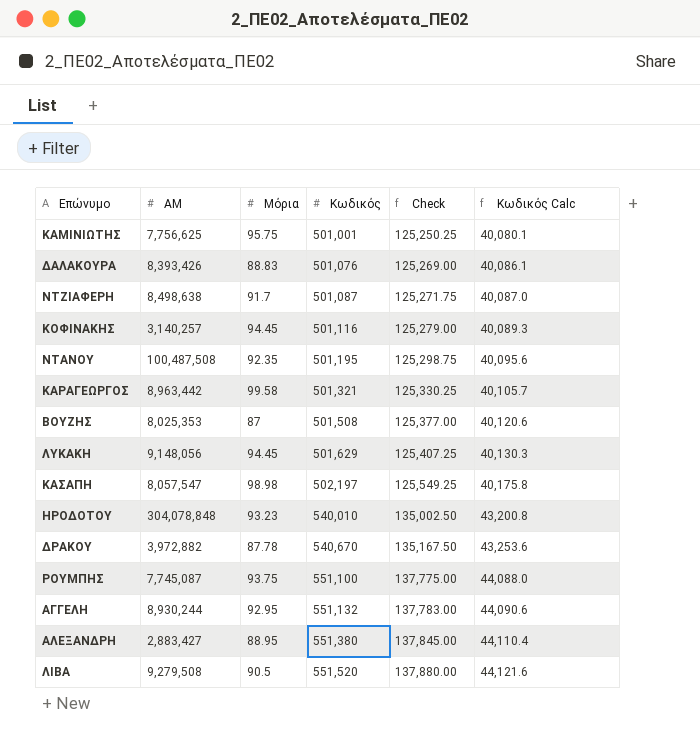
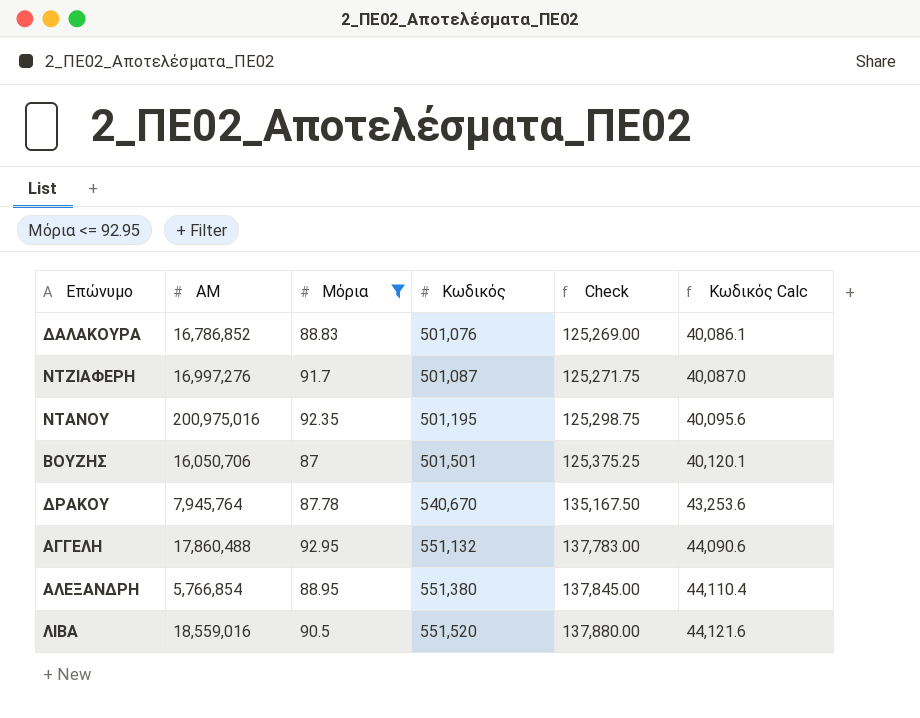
filter: none -> Μόρια <= 92.95
ΔΑΛΑΚΟΥΡΑ | ΑΜ: 8,393,426 -> 16,786,852
ΝΤΖΙΑΦΕΡΗ | ΑΜ: 8,498,638 -> 16,997,276
ΝΤΑΝΟΥ | ΑΜ: 100,487,508 -> 200,975,016
ΒΟΥΖΗΣ | ΑΜ: 8,025,353 -> 16,050,706
ΒΟΥΖΗΣ | Κωδικός: 501,508 -> 501,501
ΒΟΥΖΗΣ | Check: 125,377.00 -> 125,375.25
ΒΟΥΖΗΣ | Κωδικός Calc: 40,120.6 -> 40,120.1
ΔΡΑΚΟΥ | ΑΜ: 3,972,882 -> 7,945,764
ΑΓΓΕΛΗ | ΑΜ: 8,930,244 -> 17,860,488
ΑΛΕΞΑΝΔΡΗ | ΑΜ: 2,883,427 -> 5,766,854
ΛΙΒΑ | ΑΜ: 9,279,508 -> 18,559,016

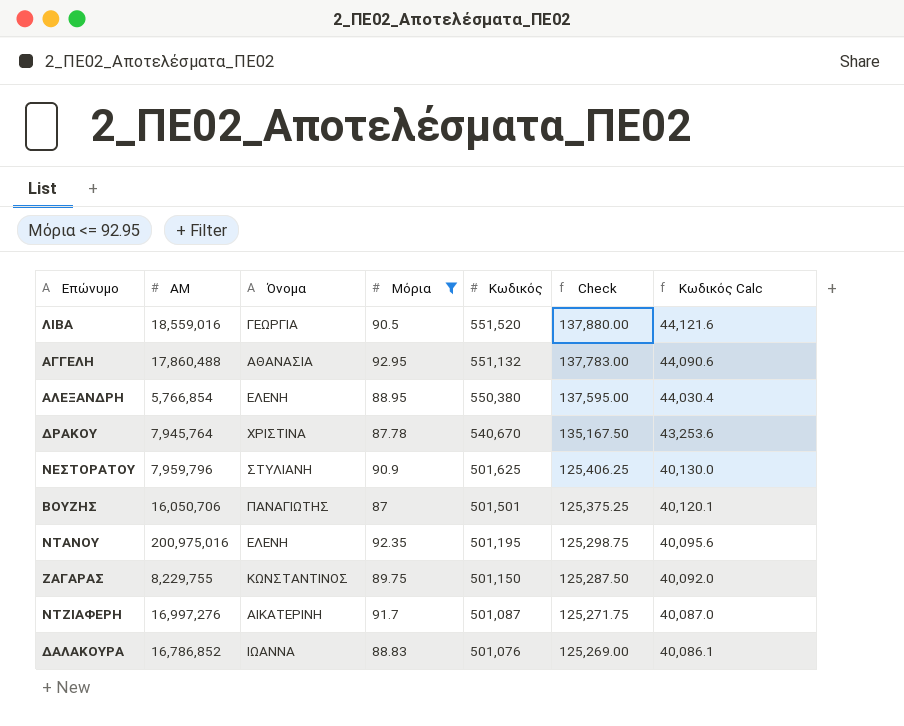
row order: Κωδικός ascending -> Κωδικός descending
column Όνομα | position: none -> 3
ΑΛΕΞΑΝΔΡΗ | Κωδικός: 551,380 -> 550,380
ΑΛΕΞΑΝΔΡΗ | Check: 137,845.00 -> 137,595.00
ΑΛΕΞΑΝΔΡΗ | Κωδικός Calc: 44,110.4 -> 44,030.4
row ΝΕΣΤΟΡΑΤΟΥ: none -> 7,959,796 | ΣΤΥΛΙΑΝΗ | 90.9 | 501,625 | 125,406.25 | 40,130.0
row ΖΑΓΑΡΑΣ: none -> 8,229,755 | ΚΩΝΣΤΑΝΤΙΝΟΣ | 89.75 | 501,150 | 125,287.50 | 40,092.0

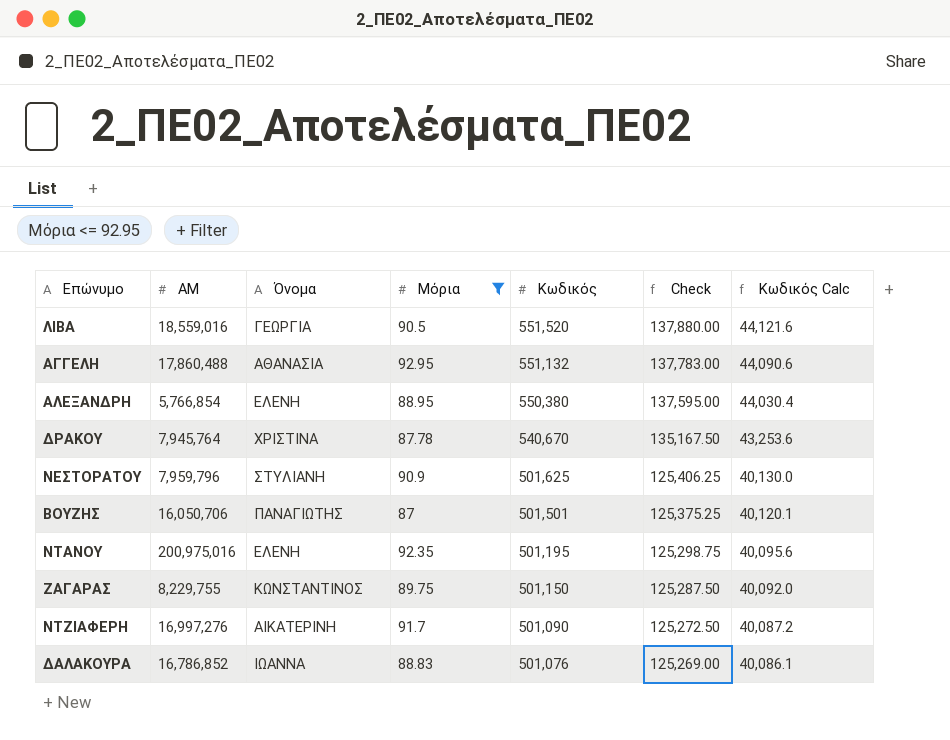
ΝΤΖΙΑΦΕΡΗ | Κωδικός: 501,087 -> 501,090
ΝΤΖΙΑΦΕΡΗ | Check: 125,271.75 -> 125,272.50
ΝΤΖΙΑΦΕΡΗ | Κωδικός Calc: 40,087.0 -> 40,087.2

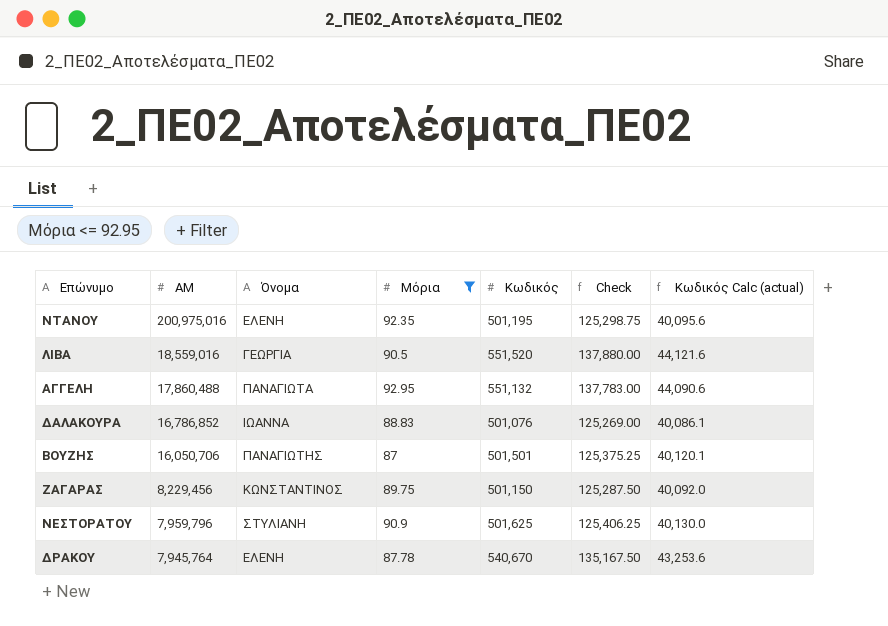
row order: Κωδικός descending -> ΑΜ descending
column name: Κωδικός Calc -> Κωδικός Calc (actual)
row ΑΛΕΞΑΝΔΡΗ: 5,766,854 | ΕΛΕΝΗ | 88.95 | 550,380 | 137,595.00 | 44,030.4 -> none
row ΝΤΖΙΑΦΕΡΗ: 16,997,276 | ΑΙΚΑΤΕΡΙΝΗ | 91.7 | 501,090 | 125,272.50 | 40,087.2 -> none
ΑΓΓΕΛΗ | Όνομα: ΑΘΑΝΑΣΙΑ -> ΠΑΝΑΓΙΩΤΑ
ΖΑΓΑΡΑΣ | ΑΜ: 8,229,755 -> 8,229,456
ΔΡΑΚΟΥ | Όνομα: ΧΡΙΣΤΙΝΑ -> ΕΛΕΝΗ

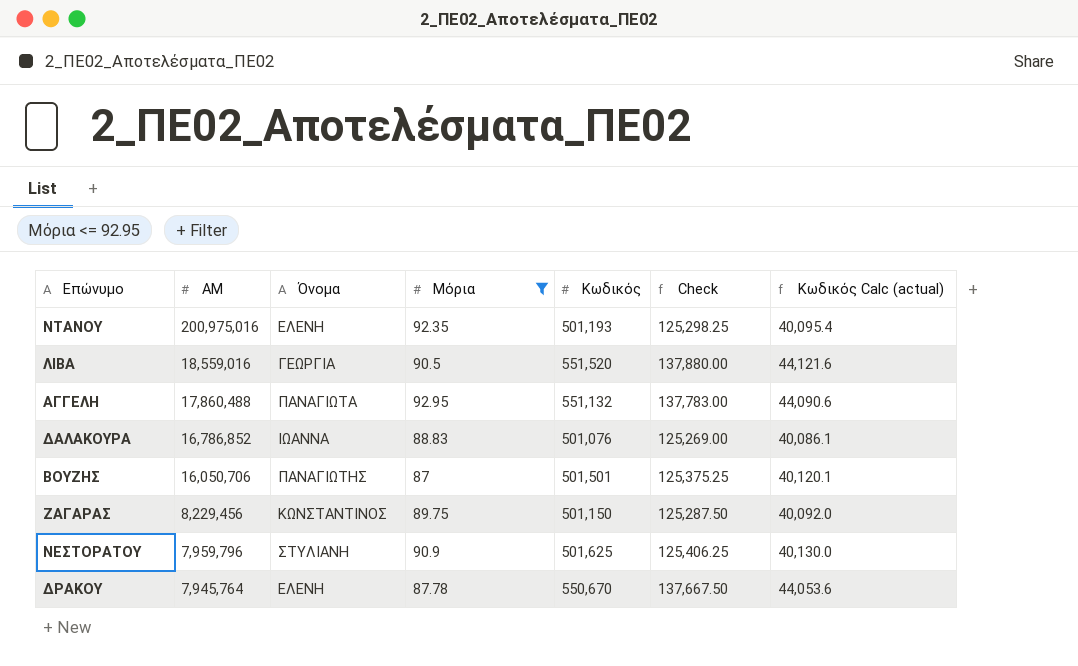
ΝΤΑΝΟΥ | Κωδικός: 501,195 -> 501,193
ΝΤΑΝΟΥ | Check: 125,298.75 -> 125,298.25
ΝΤΑΝΟΥ | Κωδικός Calc (actual): 40,095.6 -> 40,095.4
ΔΡΑΚΟΥ | Κωδικός: 540,670 -> 550,670
ΔΡΑΚΟΥ | Check: 135,167.50 -> 137,667.50
ΔΡΑΚΟΥ | Κωδικός Calc (actual): 43,253.6 -> 44,053.6

